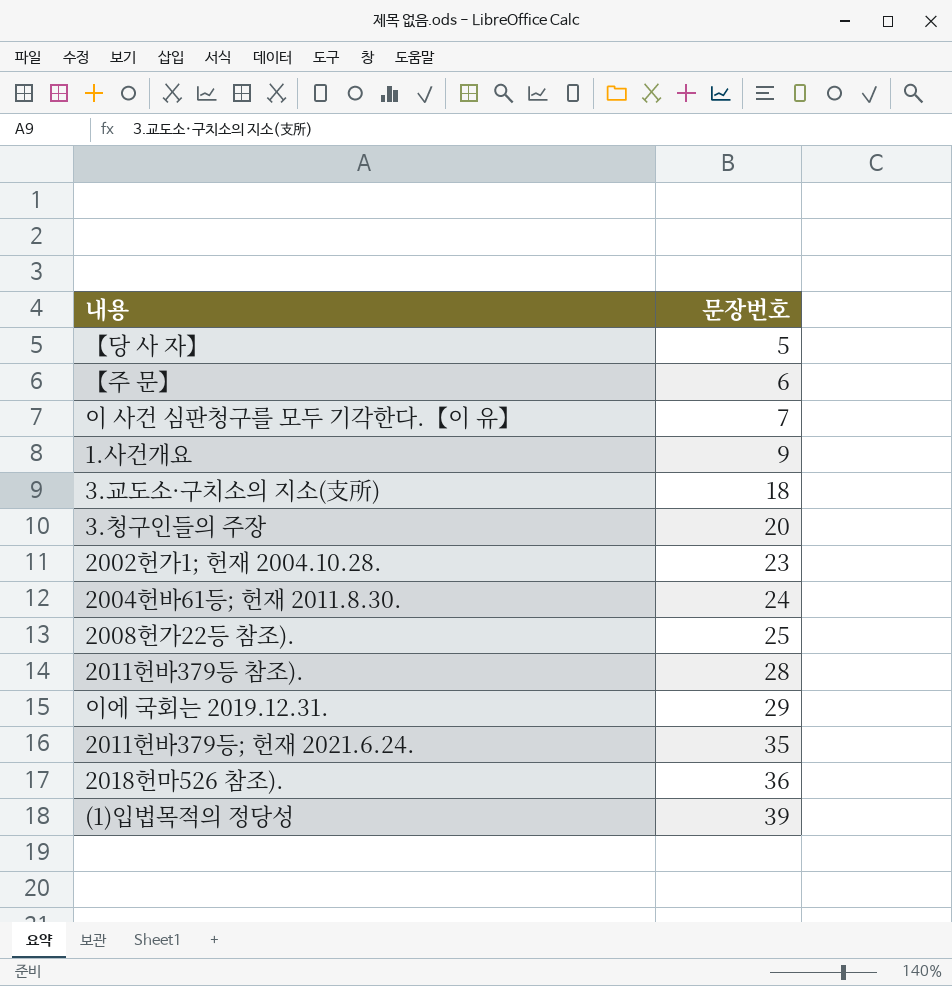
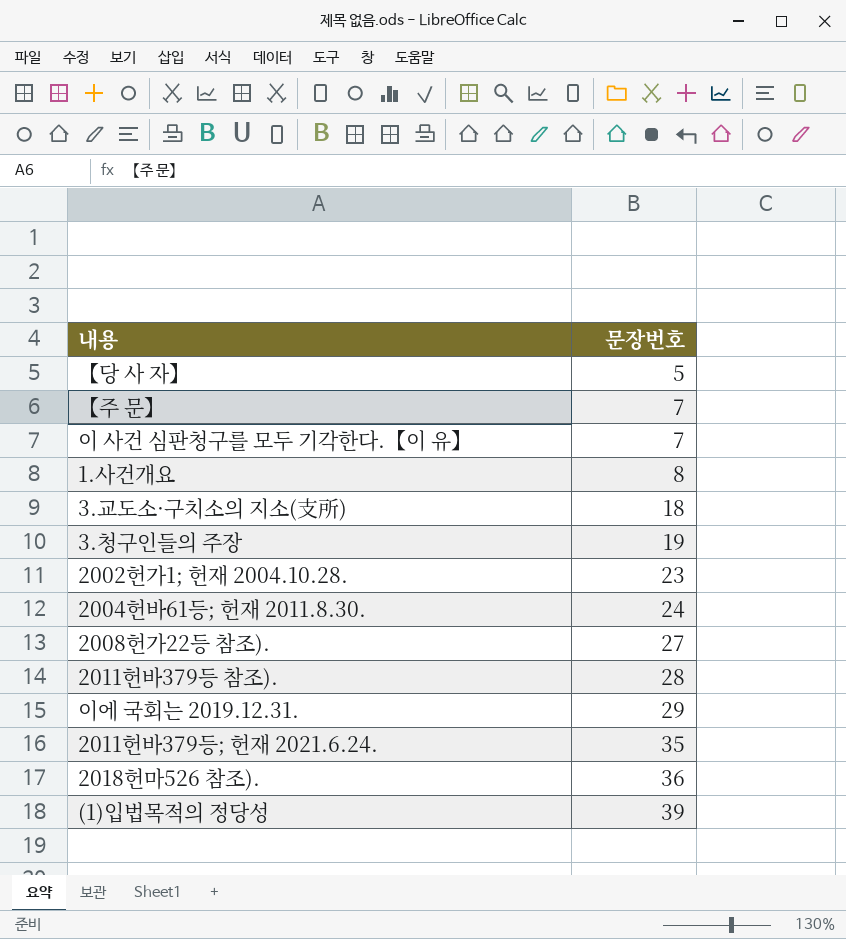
【주 문】 | 문장번호: 6 -> 7
1.사건개요 | 문장번호: 9 -> 8
3.청구인들의 주장 | 문장번호: 20 -> 19
2008헌가22등 참조). | 문장번호: 25 -> 27

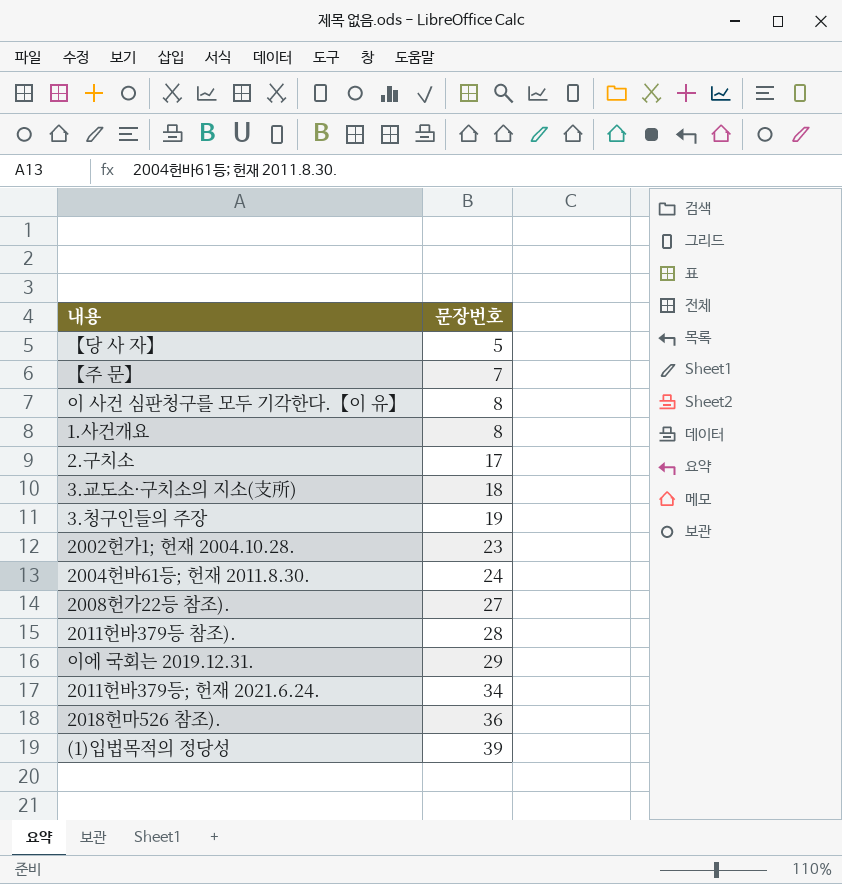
이 사건 심판청구를 모두 기각한다.【이 유】 | 문장번호: 7 -> 8
row 2.구치소: none -> 17
2011헌바379등; 헌재 2021.6.24. | 문장번호: 35 -> 34

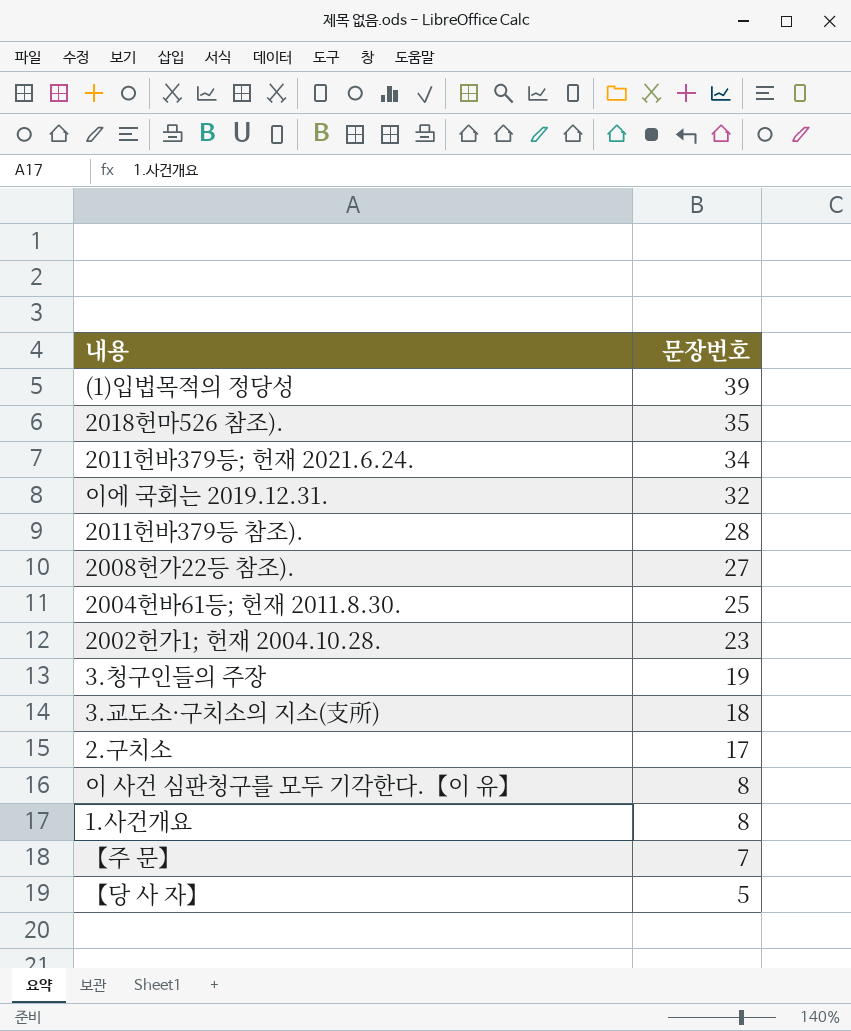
row order: 문장번호 ascending -> 문장번호 descending
2018헌마526 참조). | 문장번호: 36 -> 35
이에 국회는 2019.12.31. | 문장번호: 29 -> 32
2004헌바61등; 헌재 2011.8.30. | 문장번호: 24 -> 25

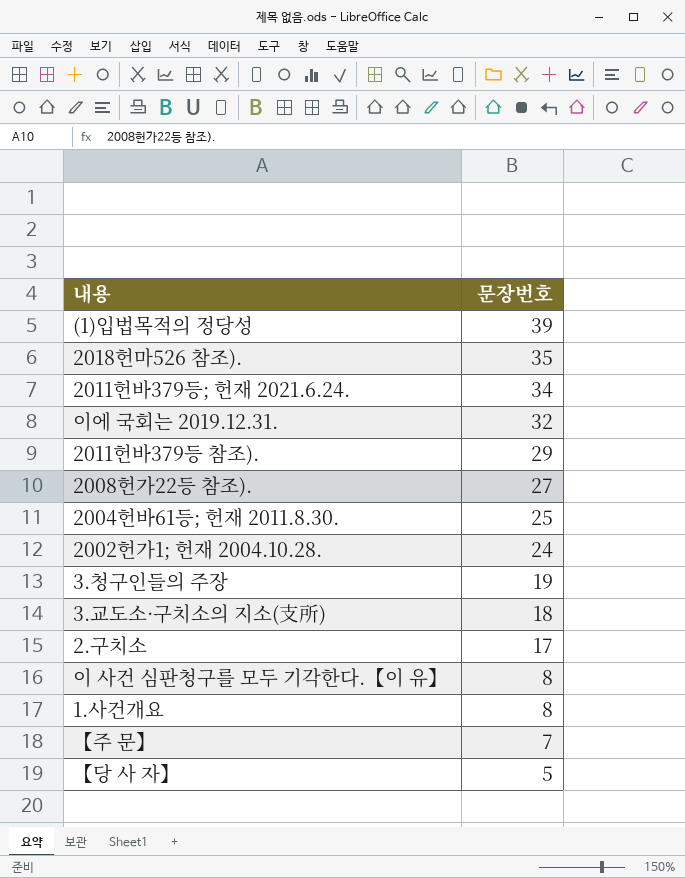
2011헌바379등 참조). | 문장번호: 28 -> 29
2002헌가1; 헌재 2004.10.28. | 문장번호: 23 -> 24

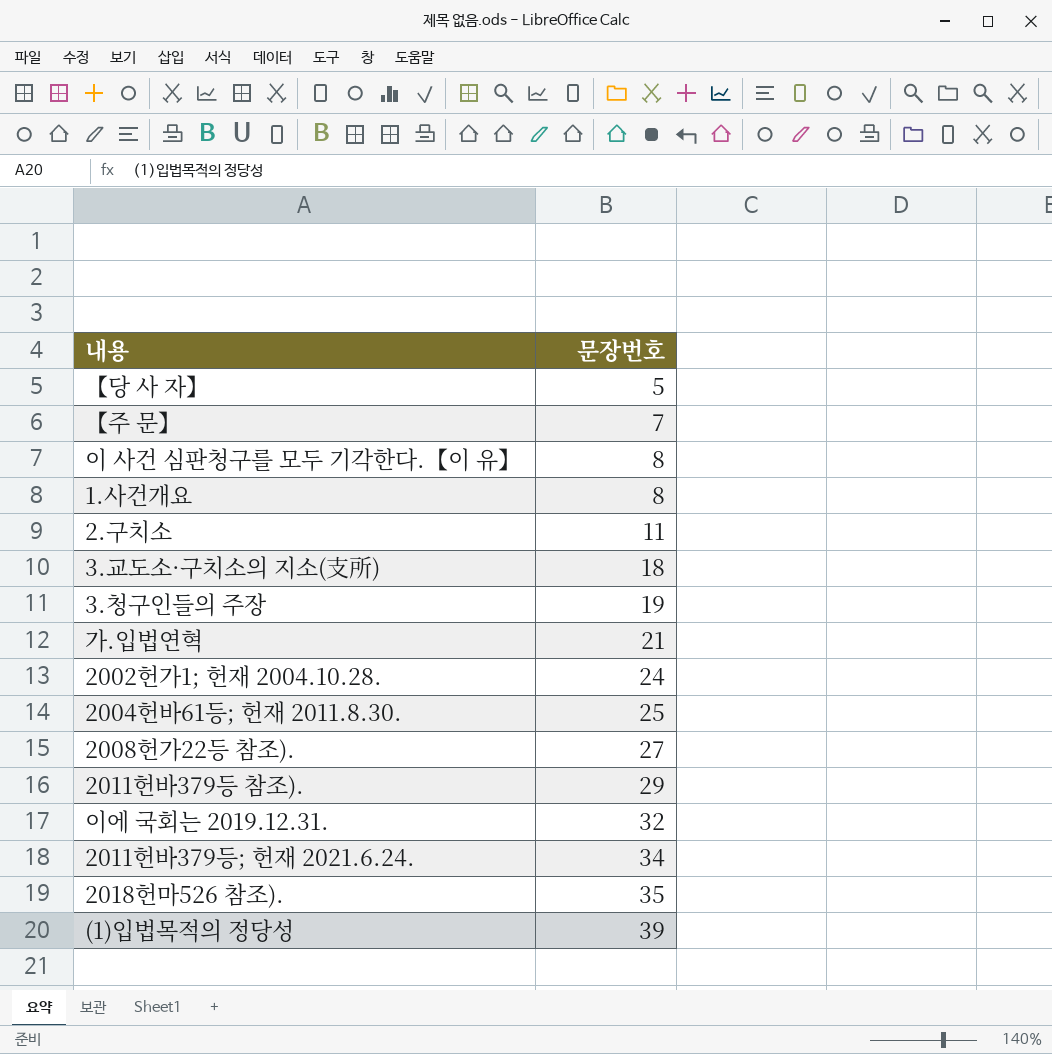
row order: 문장번호 descending -> 문장번호 ascending
2.구치소 | 문장번호: 17 -> 11
row 가.입법연혁: none -> 21

